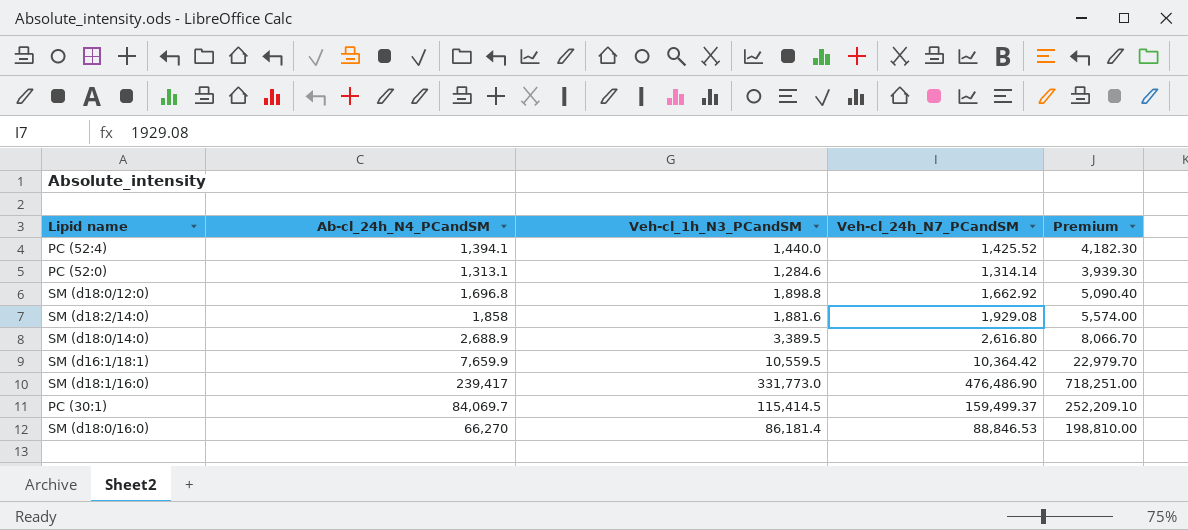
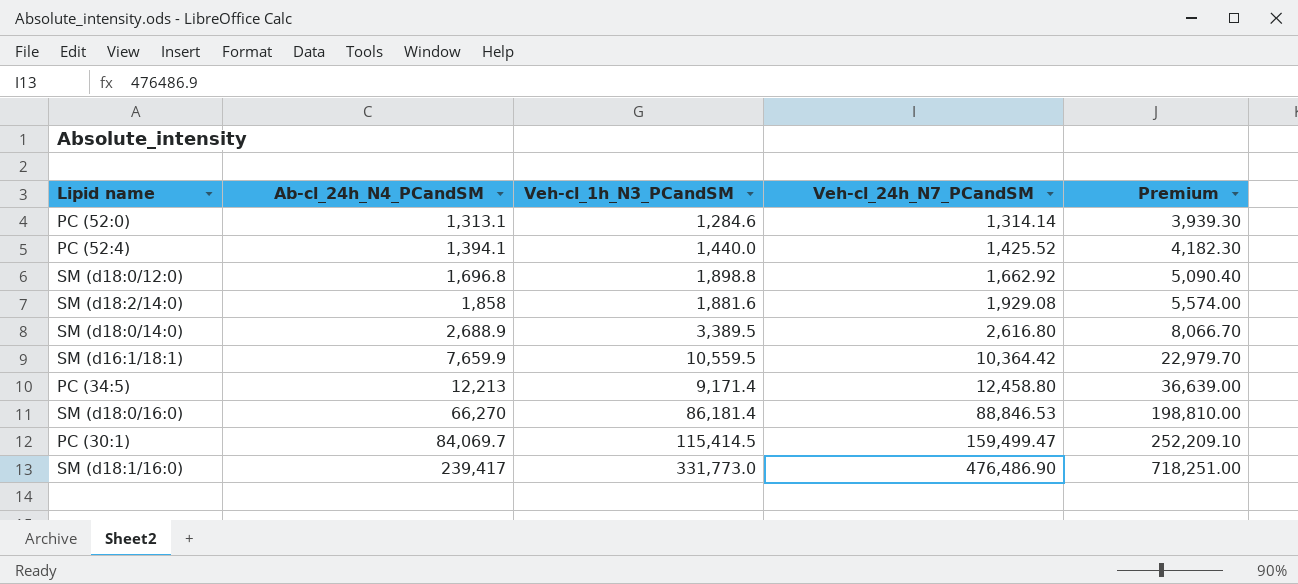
row order: none -> Ab-cl_24h_N4_PCandSM ascending
row PC (34:5): none -> 12,213 | 9,171.4 | 12,458.80 | 36,639.00
PC (30:1) | Veh-cl_24h_N7_PCandSM: 159,499.37 -> 159,499.47

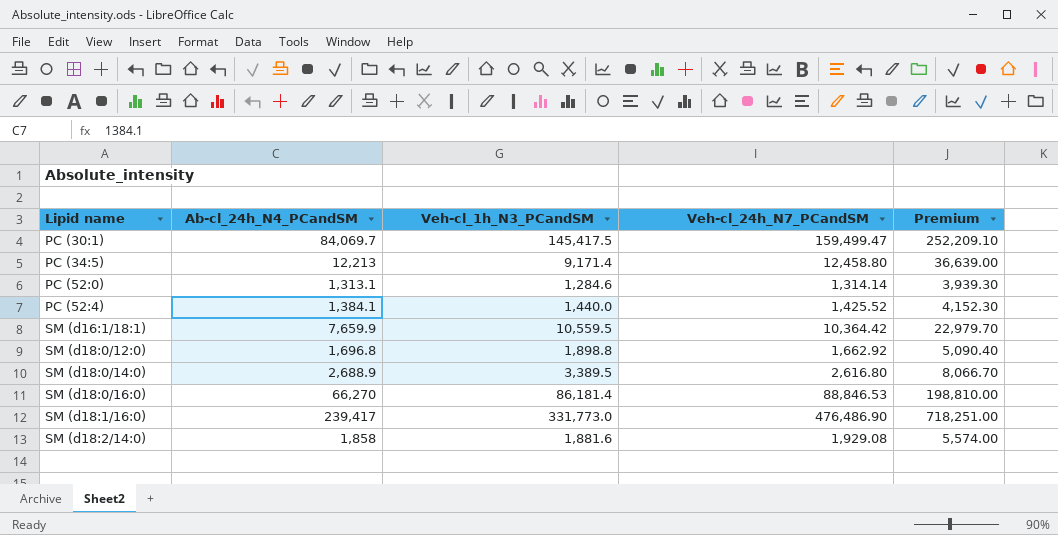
row order: Ab-cl_24h_N4_PCandSM ascending -> Lipid name ascending
PC (30:1) | Veh-cl_1h_N3_PCandSM: 115,414.5 -> 145,417.5
PC (52:4) | Ab-cl_24h_N4_PCandSM: 1,394.1 -> 1,384.1
PC (52:4) | Premium: 4,182.30 -> 4,152.30

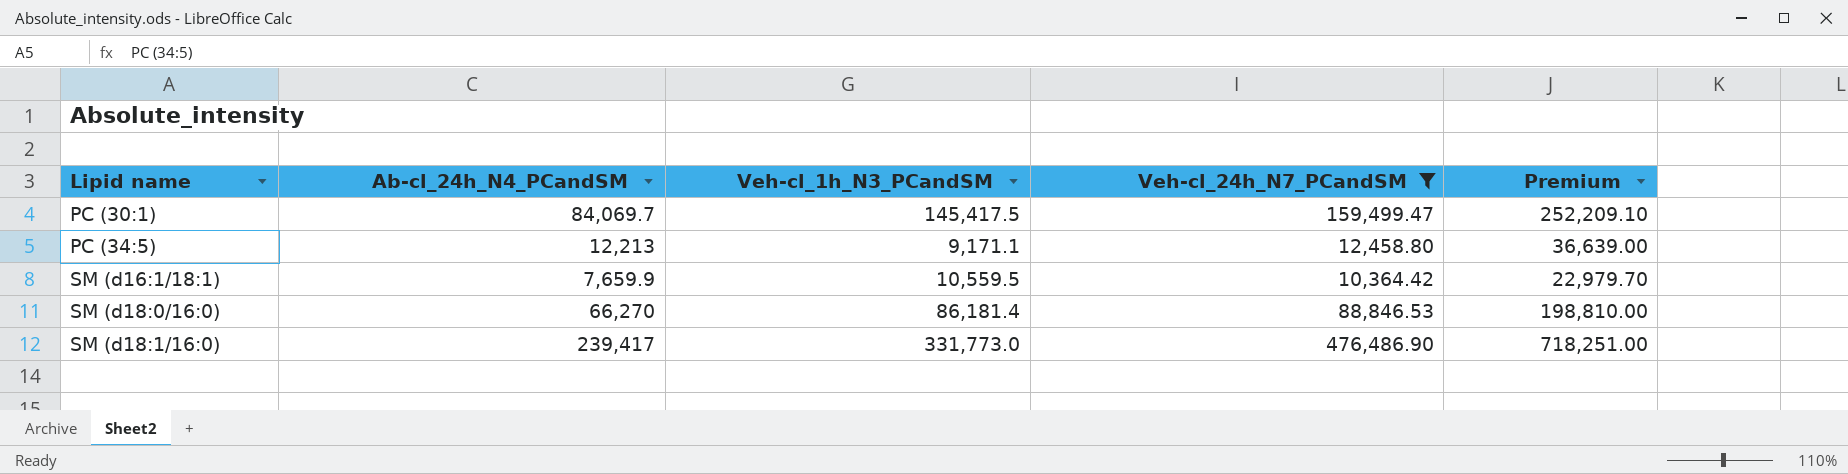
filter: none -> Veh-cl_24h_N7_PCandSM >= 10,364.42
PC (34:5) | Veh-cl_1h_N3_PCandSM: 9,171.4 -> 9,171.1

